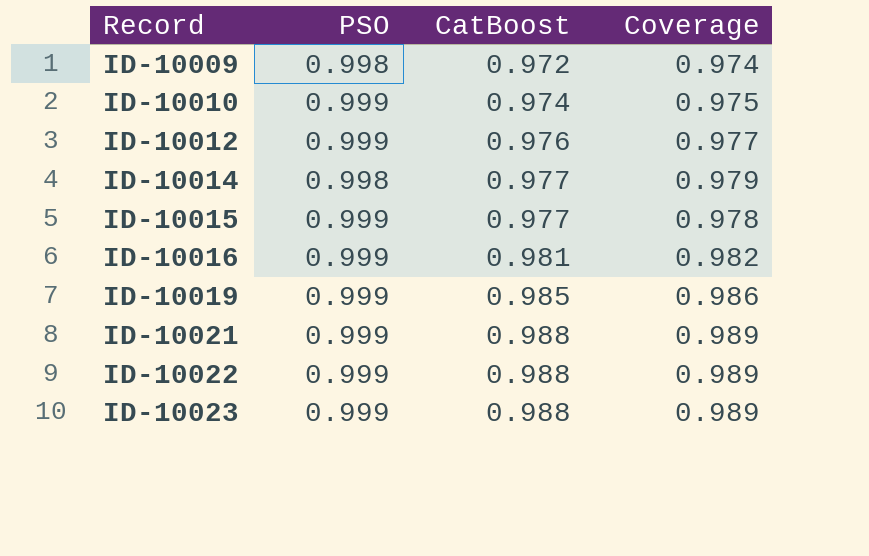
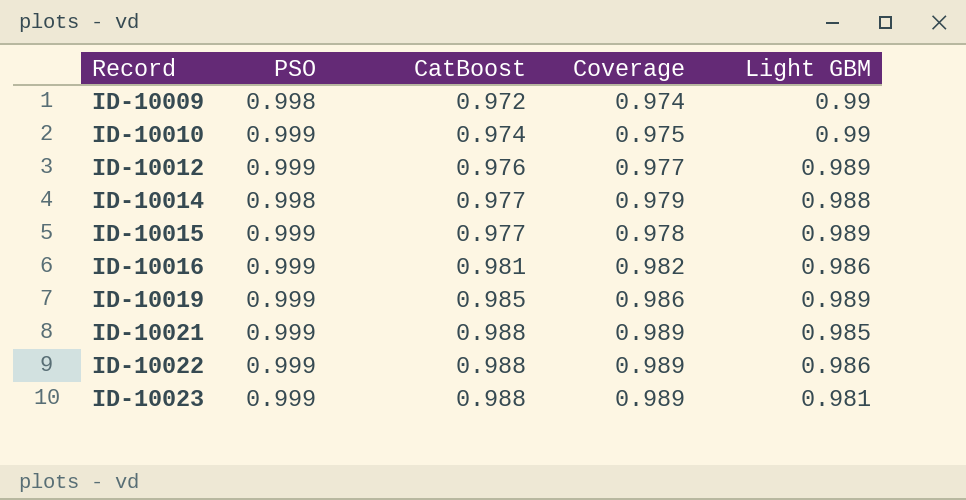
column Light GBM | position: none -> 5

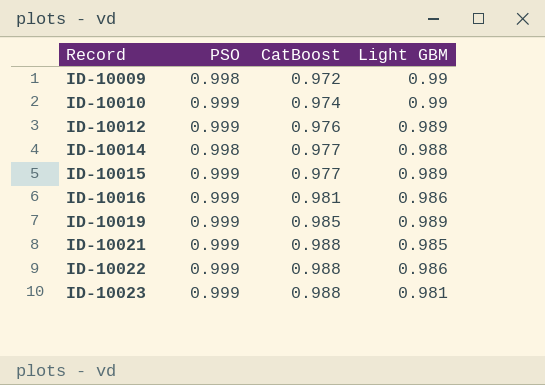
column Coverage | formula: [CatBoost] / [PSO] -> none

